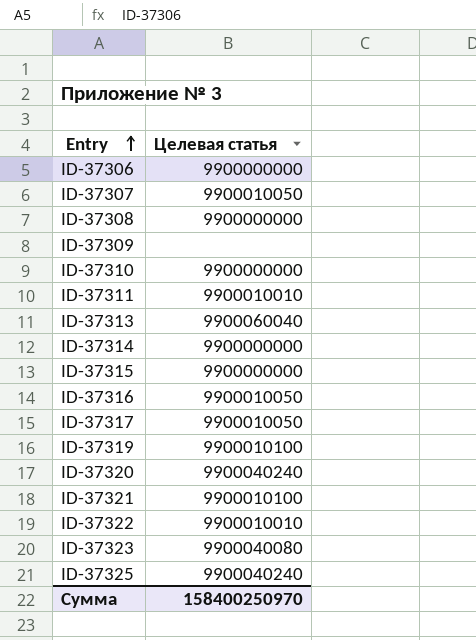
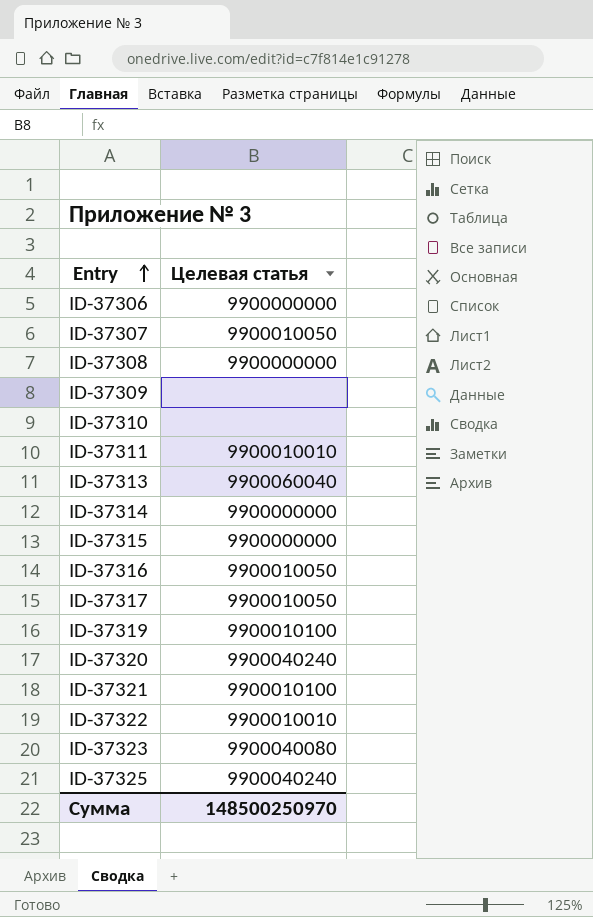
ID-37310 | Целевая статья: 9900000000 -> none
Сумма | Целевая статья: 158400250970 -> 148500250970

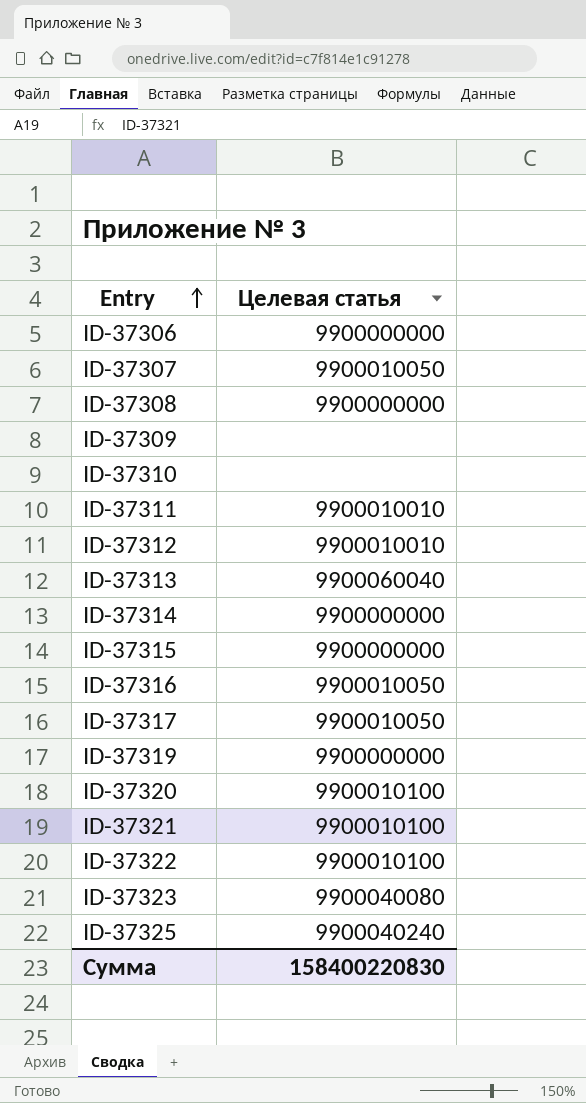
row ID-37312: none -> 9900010010
ID-37319 | Целевая статья: 9900010100 -> 9900000000
ID-37320 | Целевая статья: 9900040240 -> 9900010100
ID-37322 | Целевая статья: 9900010010 -> 9900010100
Сумма | Целевая статья: 148500250970 -> 158400220830

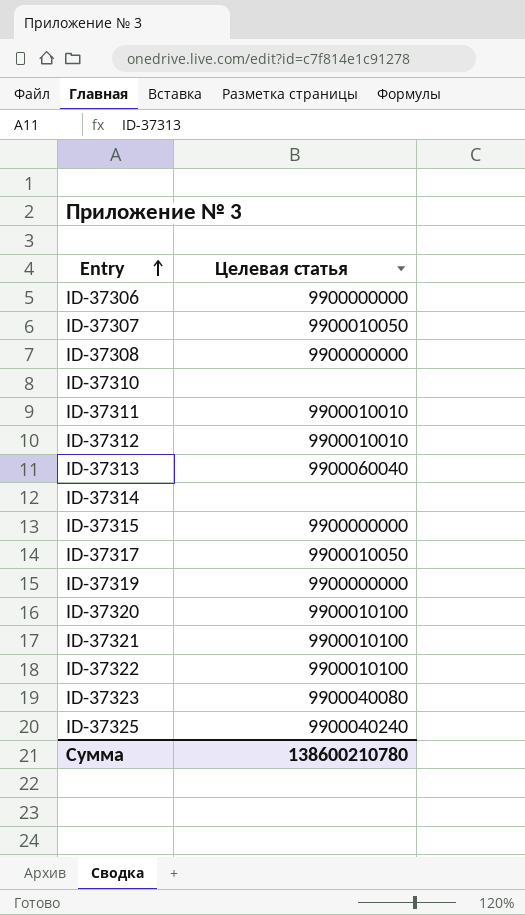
row ID-37309: none -> none
row ID-37316: 9900010050 -> none
ID-37314 | Целевая статья: 9900000000 -> none
Сумма | Целевая статья: 158400220830 -> 138600210780

